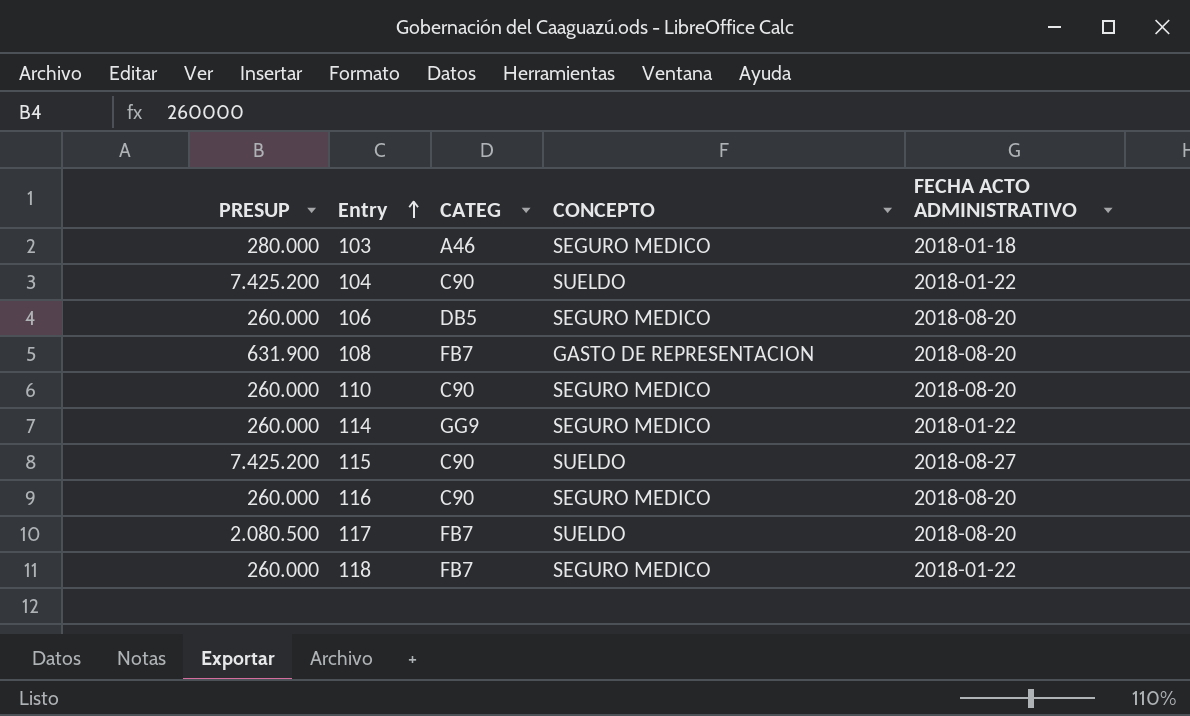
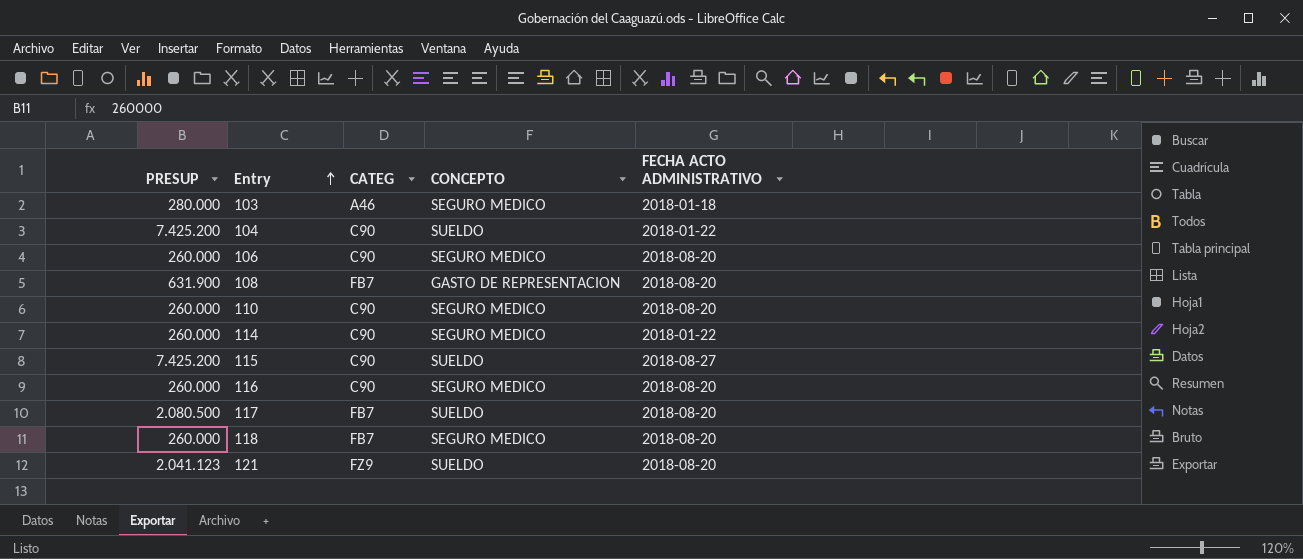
106 | CATEG: DB5 -> C90
114 | CATEG: GG9 -> C90
118 | FECHA ACTO ADMINISTRATIVO: 2018-01-22 -> 2018-08-20
row 121: none -> 2.041.123 | FZ9 | SUELDO | 2018-08-20

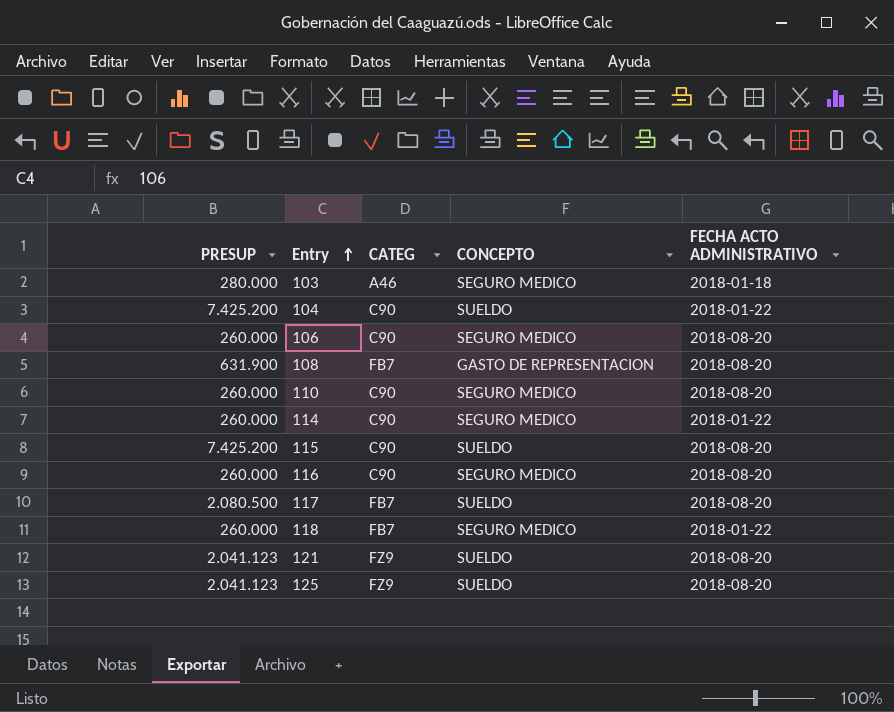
115 | FECHA ACTO ADMINISTRATIVO: 2018-08-27 -> 2018-08-20
118 | FECHA ACTO ADMINISTRATIVO: 2018-08-20 -> 2018-01-22
row 125: none -> 2.041.123 | FZ9 | SUELDO | 2018-08-20

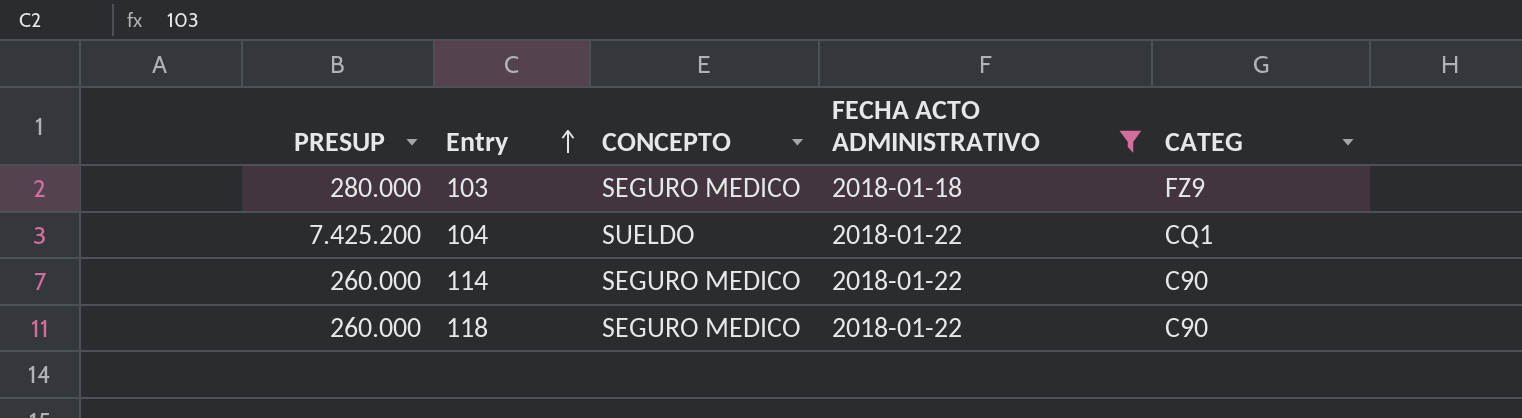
filter: none -> FECHA ACTO ADMINISTRATIVO != 2018-08-20
column CATEG | position: 3 -> 5
103 | CATEG: A46 -> FZ9
104 | CATEG: C90 -> CQ1
118 | CATEG: FB7 -> C90

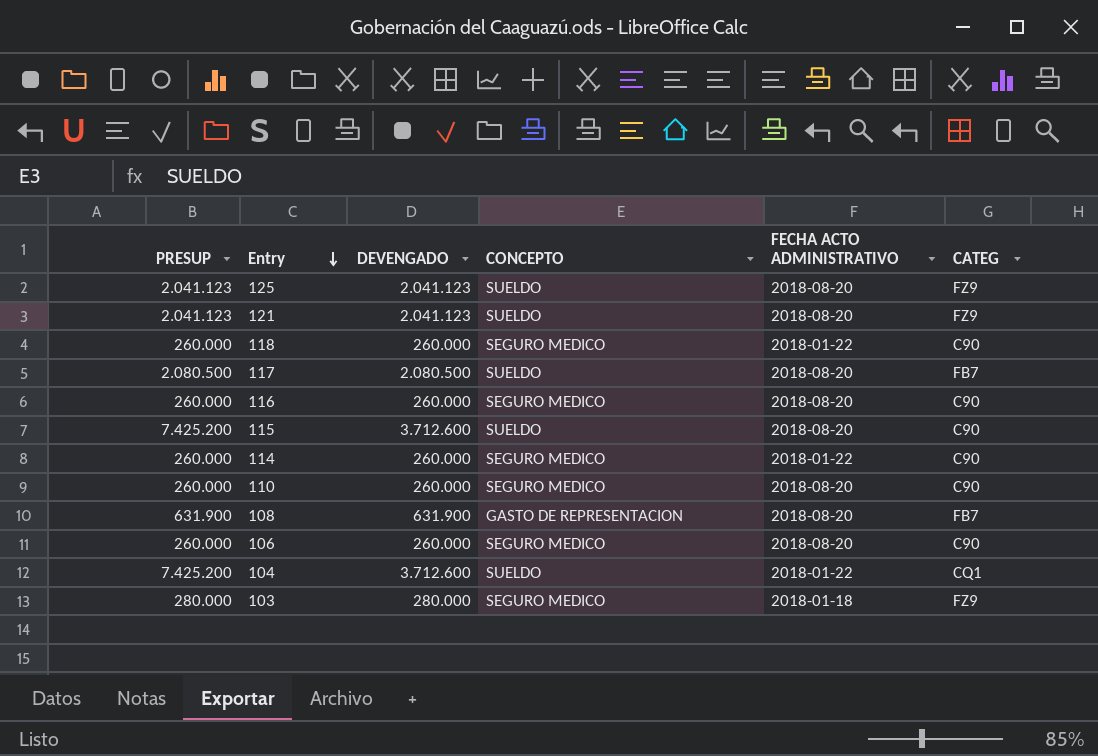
filter: FECHA ACTO ADMINISTRATIVO != 2018-08-20 -> none
row order: Entry ascending -> Entry descending
column DEVENGADO | position: none -> 3

